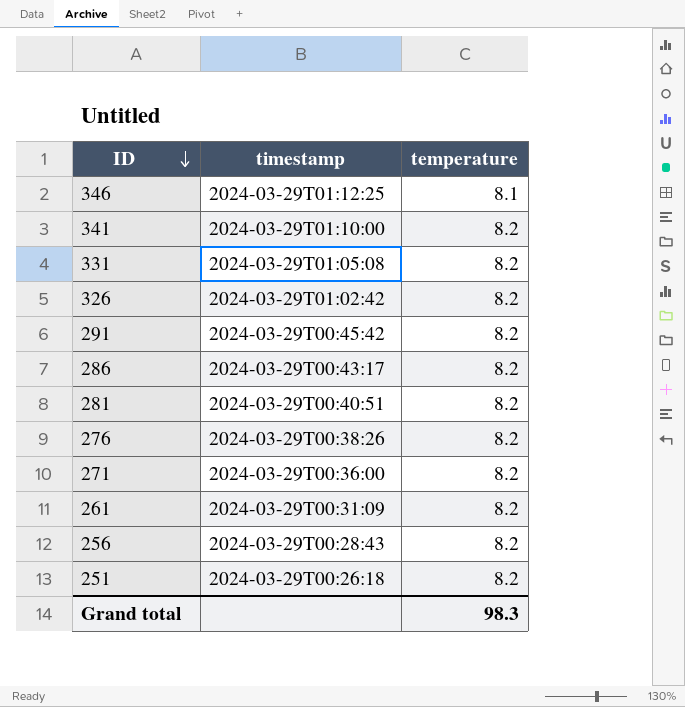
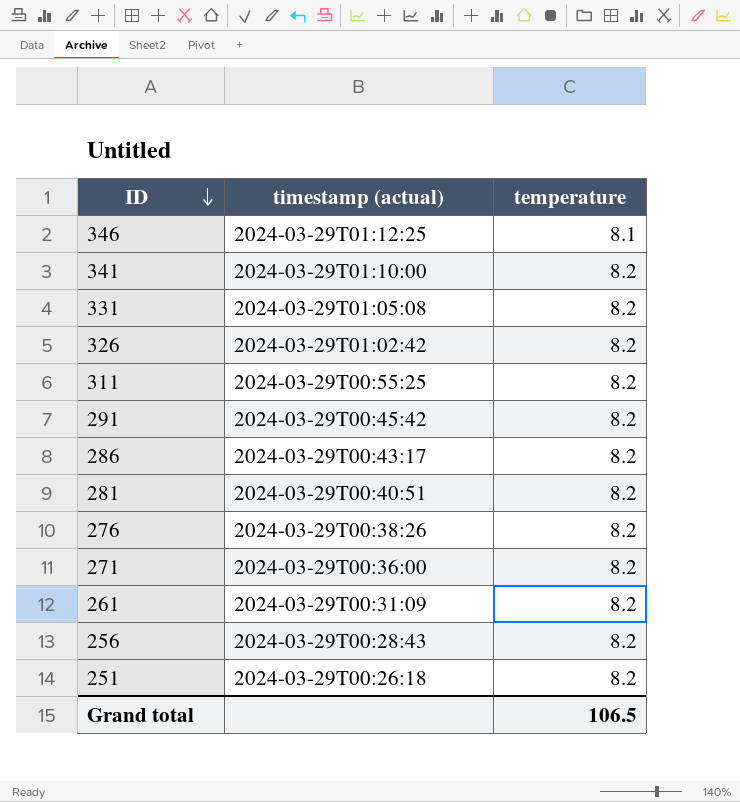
column name: timestamp -> timestamp (actual)
row 311: none -> 2024-03-29T00:55:25 | 8.2
Grand total | temperature: 98.3 -> 106.5

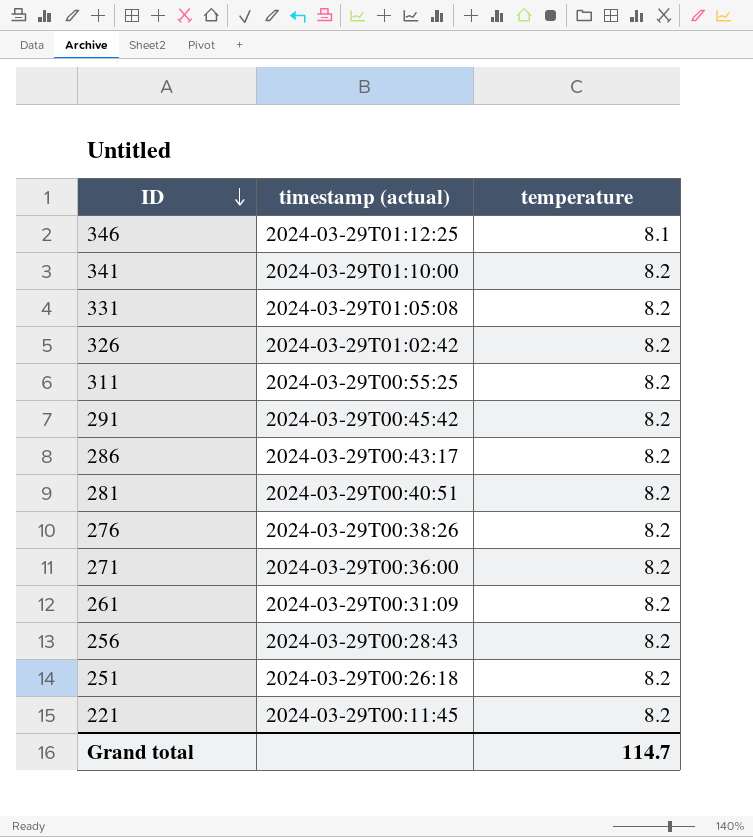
row 221: none -> 2024-03-29T00:11:45 | 8.2
Grand total | temperature: 106.5 -> 114.7

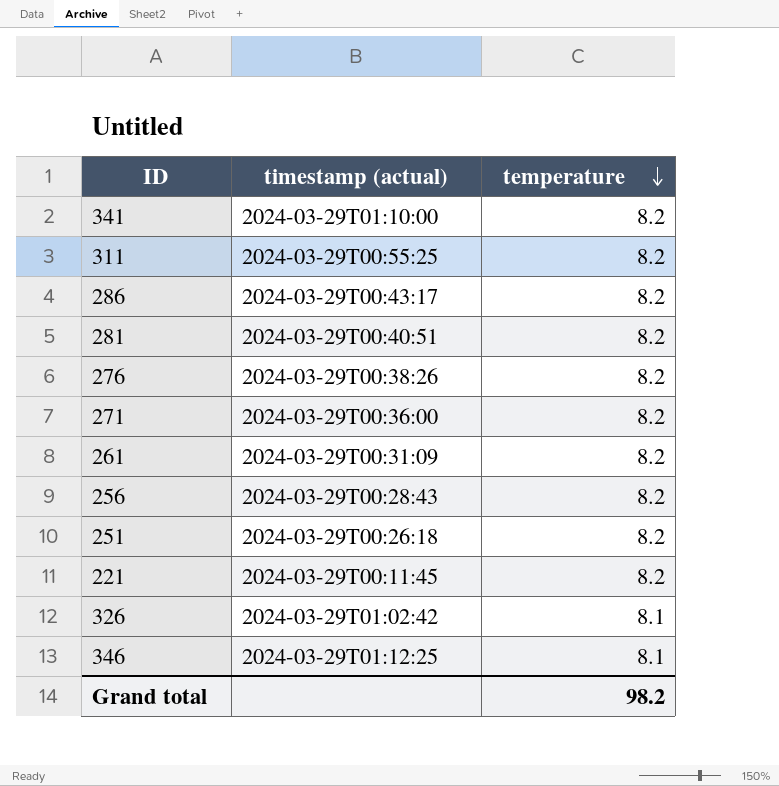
row order: ID descending -> temperature descending
row 331: 2024-03-29T01:05:08 | 8.2 -> none
row 291: 2024-03-29T00:45:42 | 8.2 -> none
326 | temperature: 8.2 -> 8.1
Grand total | temperature: 114.7 -> 98.2

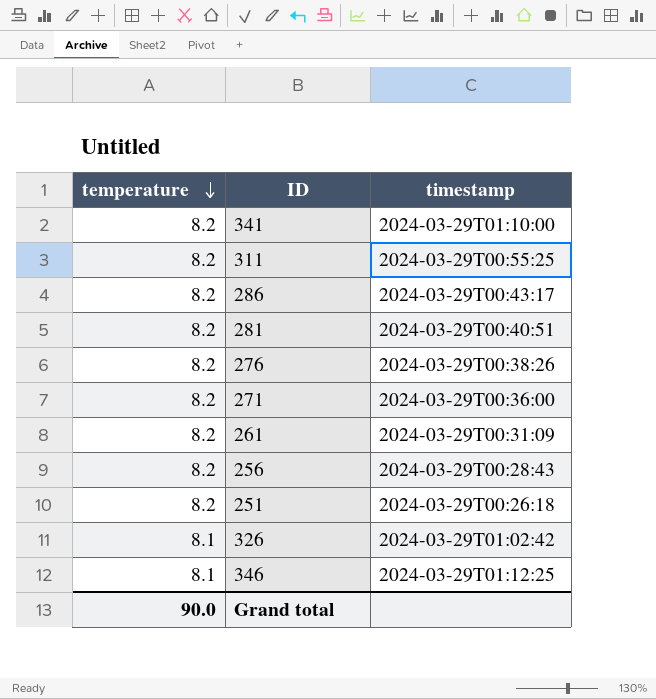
column temperature | position: 3 -> 1
column name: timestamp (actual) -> timestamp
row 221: 2024-03-29T00:11:45 | 8.2 -> none
Grand total | temperature: 98.2 -> 90.0

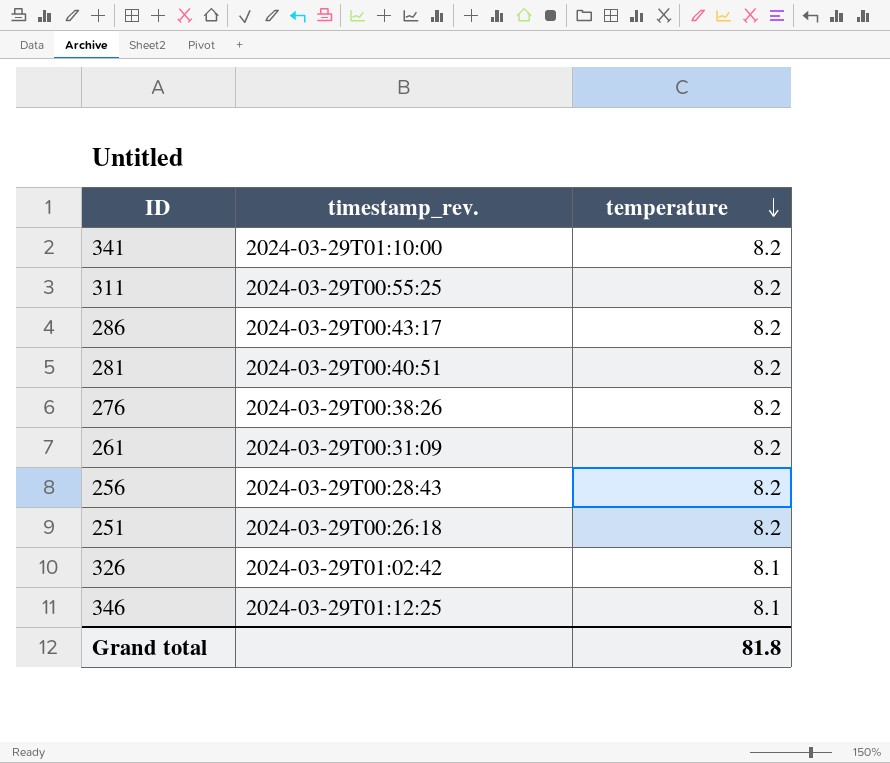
column name: timestamp -> timestamp_rev.
column temperature | position: 1 -> 3
row 271: 8.2 | 2024-03-29T00:36:00 -> none
Grand total | temperature: 90.0 -> 81.8

